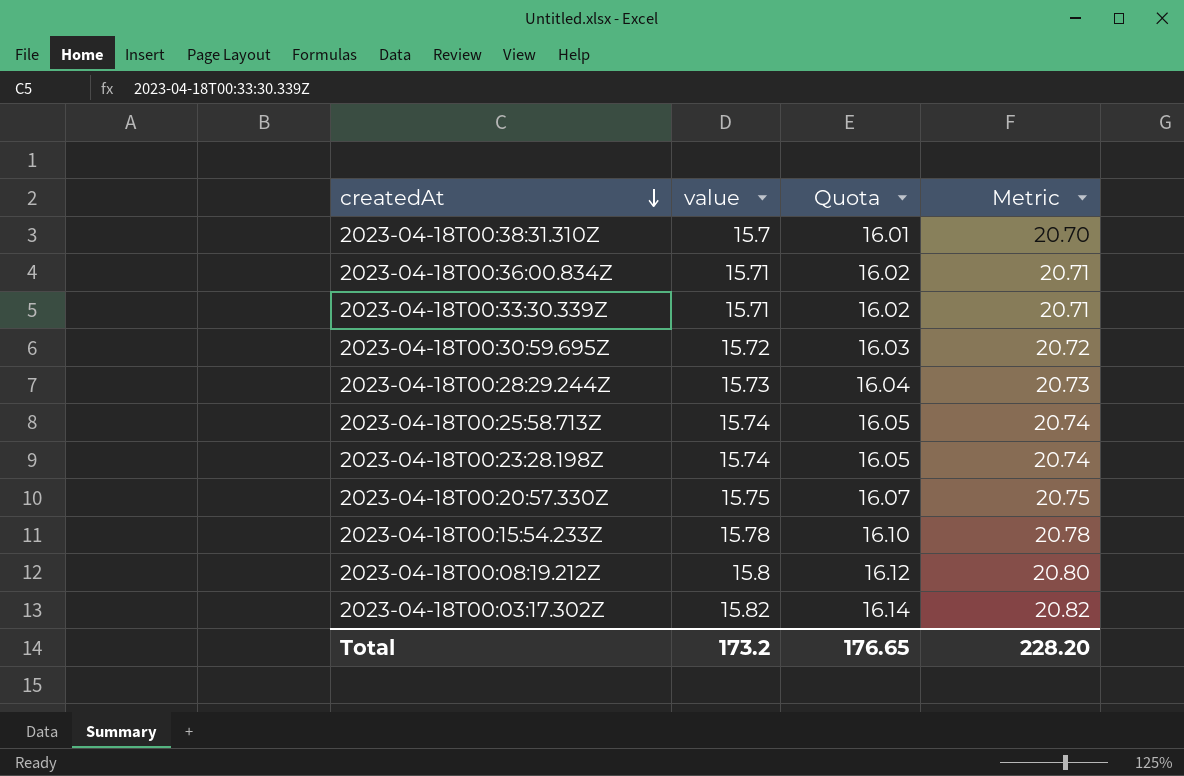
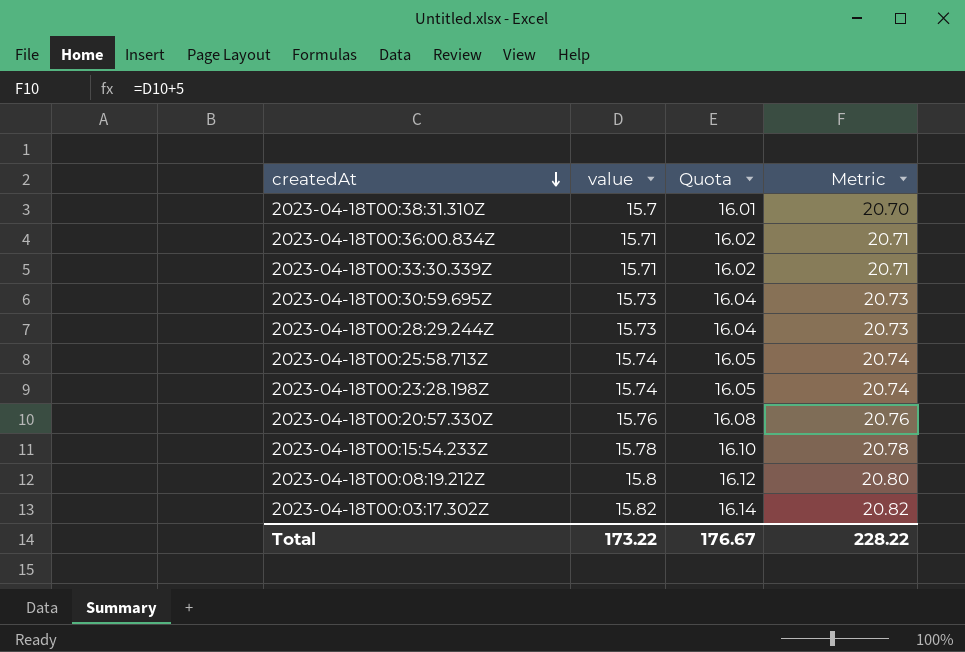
2023-04-18T00:30:59.695Z | value: 15.72 -> 15.73
2023-04-18T00:30:59.695Z | Quota: 16.03 -> 16.04
2023-04-18T00:30:59.695Z | Metric: 20.72 -> 20.73
2023-04-18T00:20:57.330Z | value: 15.75 -> 15.76
2023-04-18T00:20:57.330Z | Quota: 16.07 -> 16.08
2023-04-18T00:20:57.330Z | Metric: 20.75 -> 20.76
Total | value: 173.2 -> 173.22
Total | Quota: 176.65 -> 176.67
Total | Metric: 228.20 -> 228.22

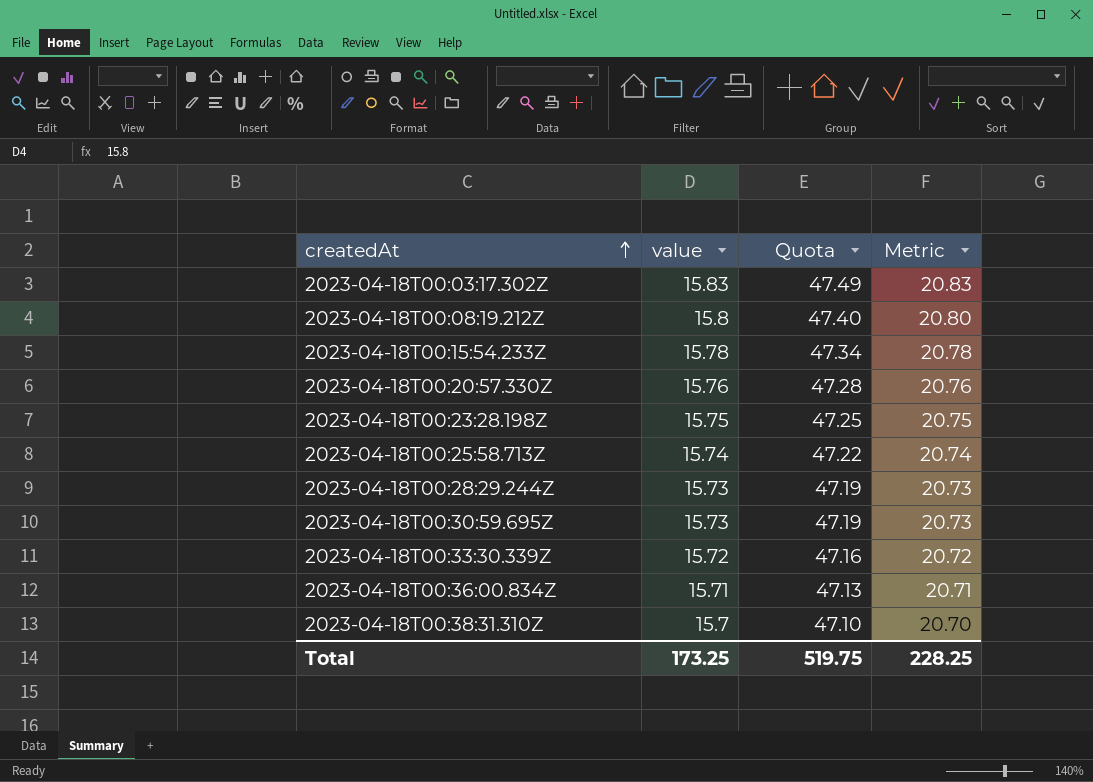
row order: createdAt descending -> createdAt ascending
column Quota | formula: [value] * 1.02 -> [value] * 3
2023-04-18T00:03:17.302Z | value: 15.82 -> 15.83
2023-04-18T00:03:17.302Z | Metric: 20.82 -> 20.83
2023-04-18T00:23:28.198Z | value: 15.74 -> 15.75
2023-04-18T00:23:28.198Z | Metric: 20.74 -> 20.75
2023-04-18T00:33:30.339Z | value: 15.71 -> 15.72
2023-04-18T00:33:30.339Z | Metric: 20.71 -> 20.72
Total | value: 173.22 -> 173.25
Total | Quota: 176.67 -> 519.75
Total | Metric: 228.22 -> 228.25

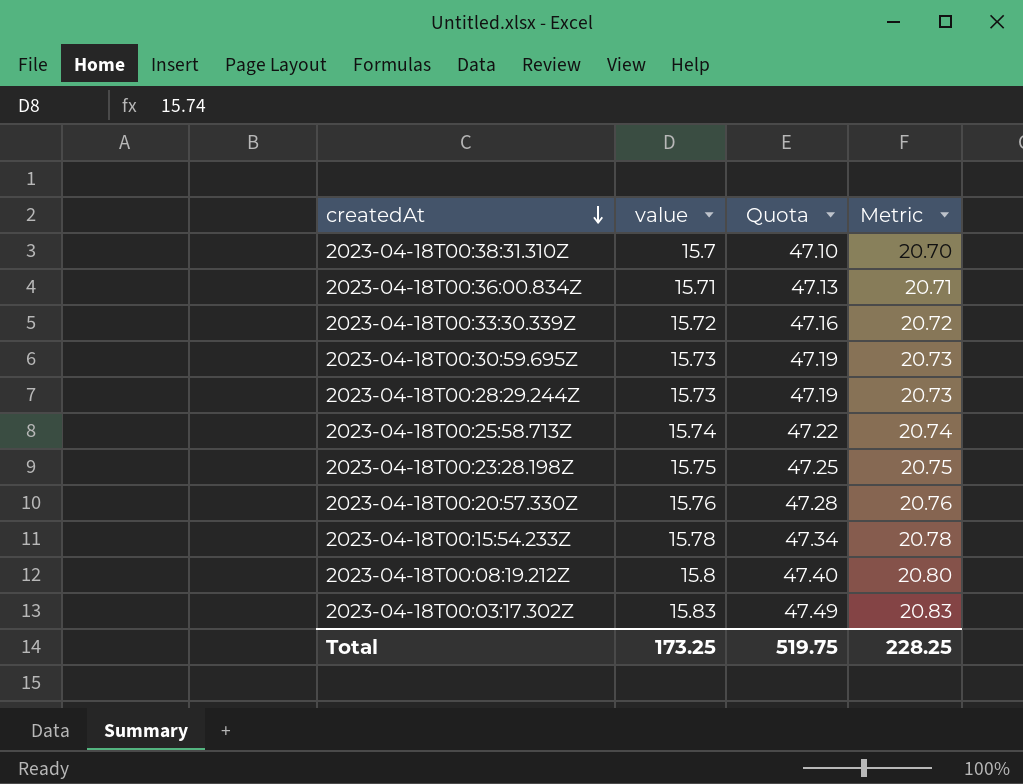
row order: createdAt ascending -> createdAt descending

